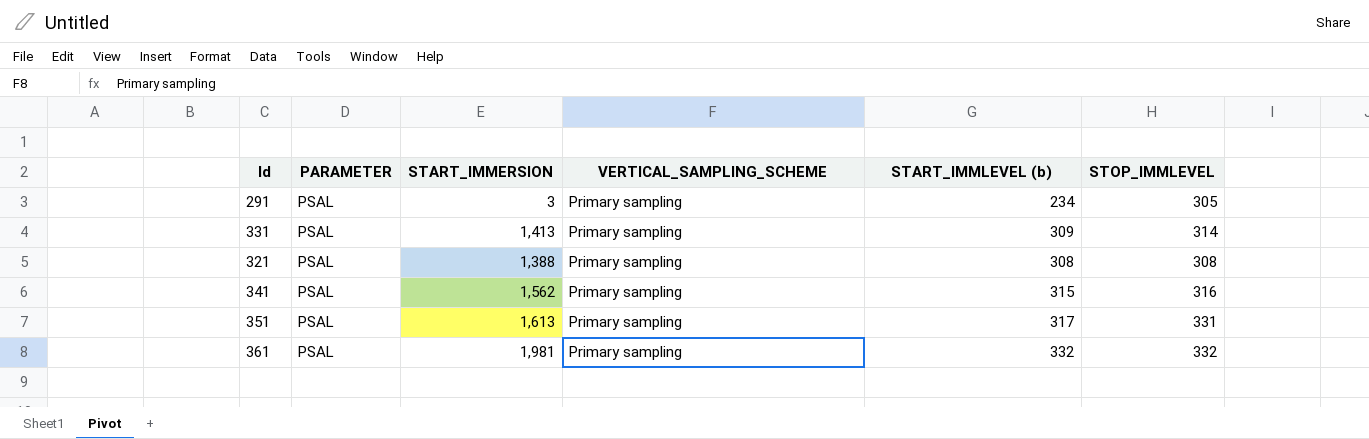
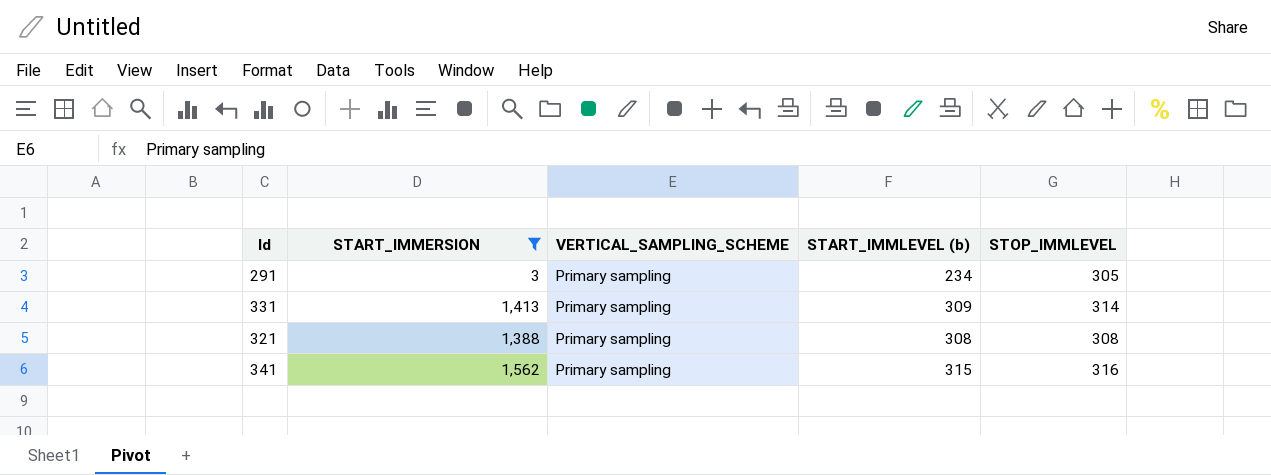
filter: none -> START_IMMERSION <= 1,562
column PARAMETER | position: 2 -> none

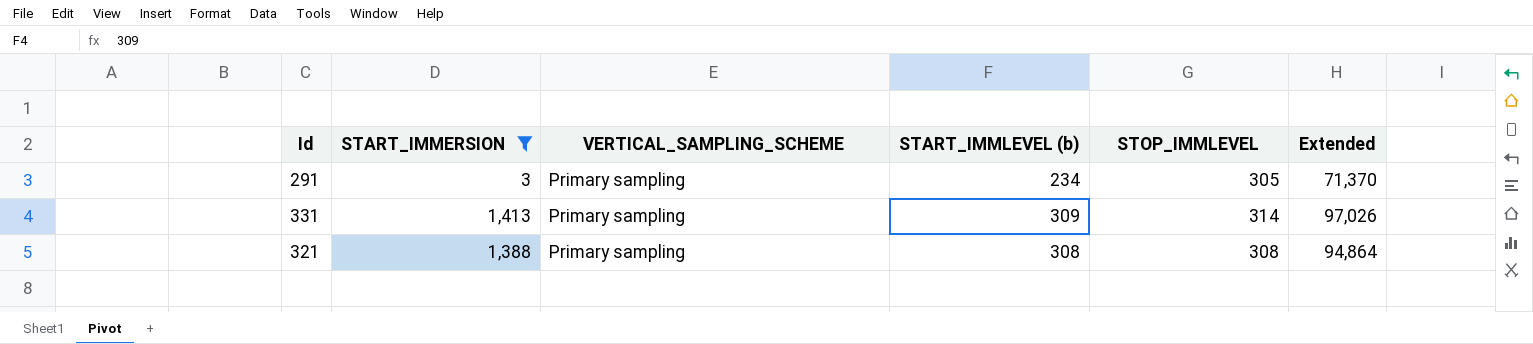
column Extended | formula: none -> [START_IMMLEVEL (b)] * [STOP_IMMLEVEL]
row 341: 1,562 | Primary sampling | 315 | 316 -> none

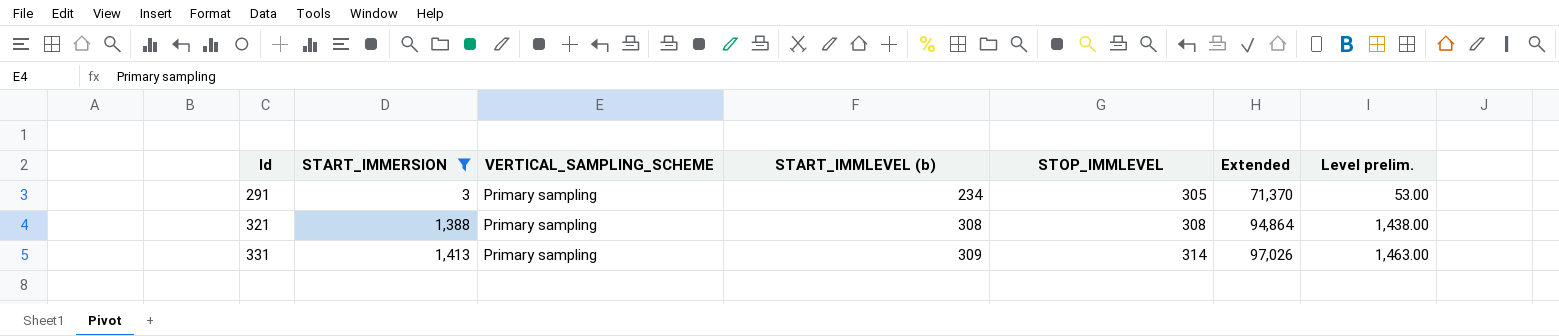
row order: none -> Id ascending
column Level prelim. | formula: none -> [START_IMMERSION] + 50

